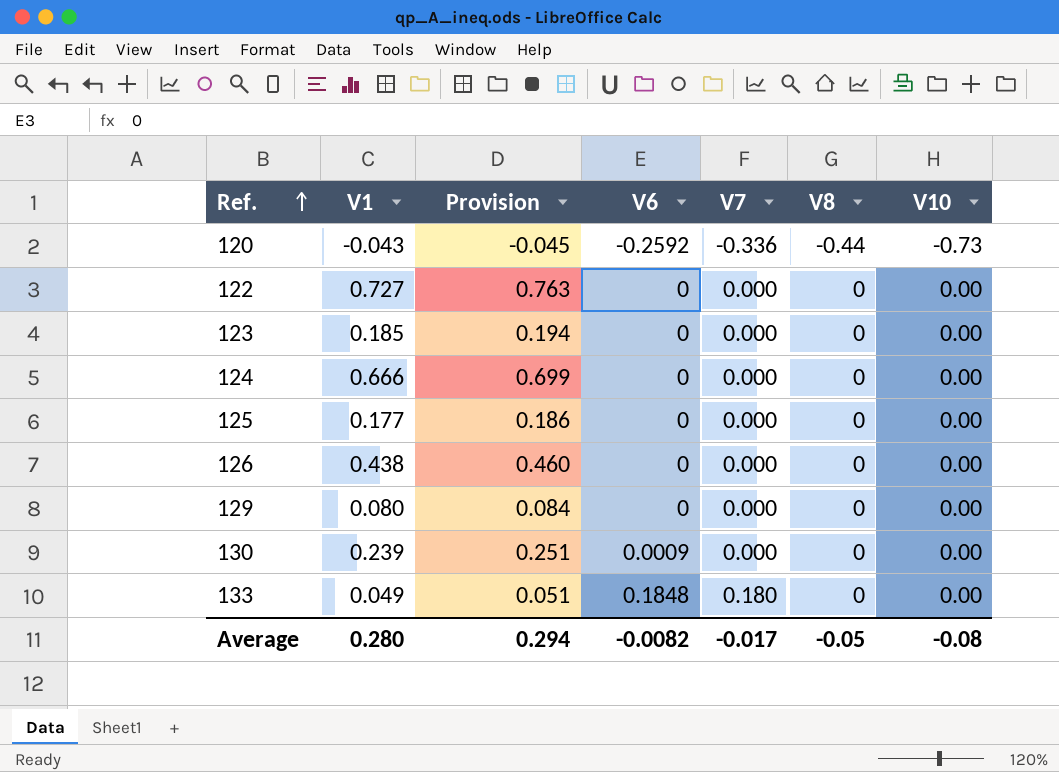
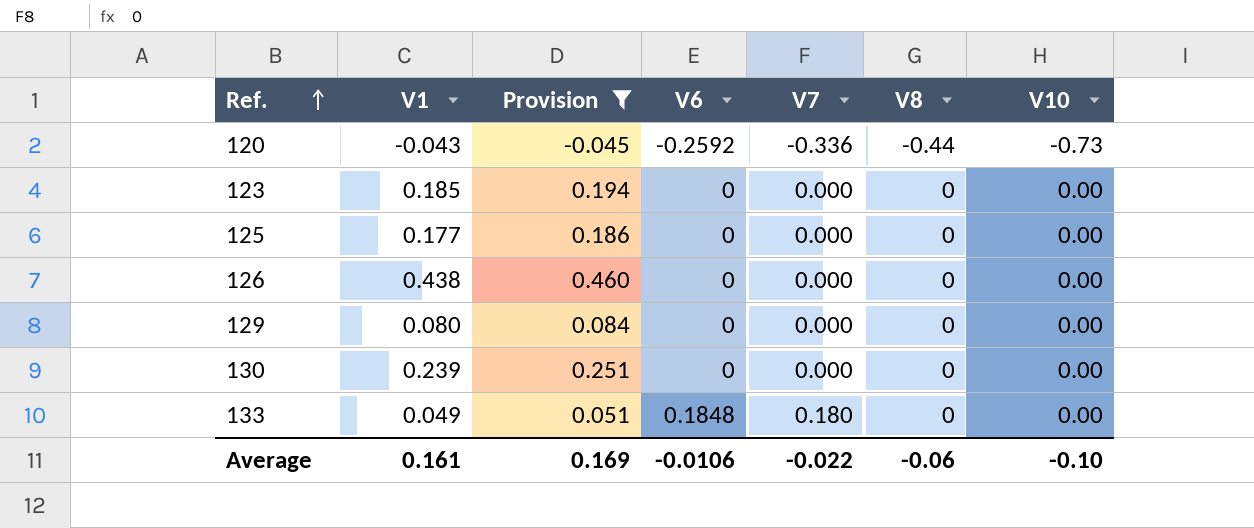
filter: none -> Provision <= 0.460
130 | V6: 0.0009 -> 0
Average | V1: 0.280 -> 0.161
Average | Provision: 0.294 -> 0.169
Average | V6: -0.0082 -> -0.0106
Average | V7: -0.017 -> -0.022
Average | V8: -0.05 -> -0.06
Average | V10: -0.08 -> -0.10

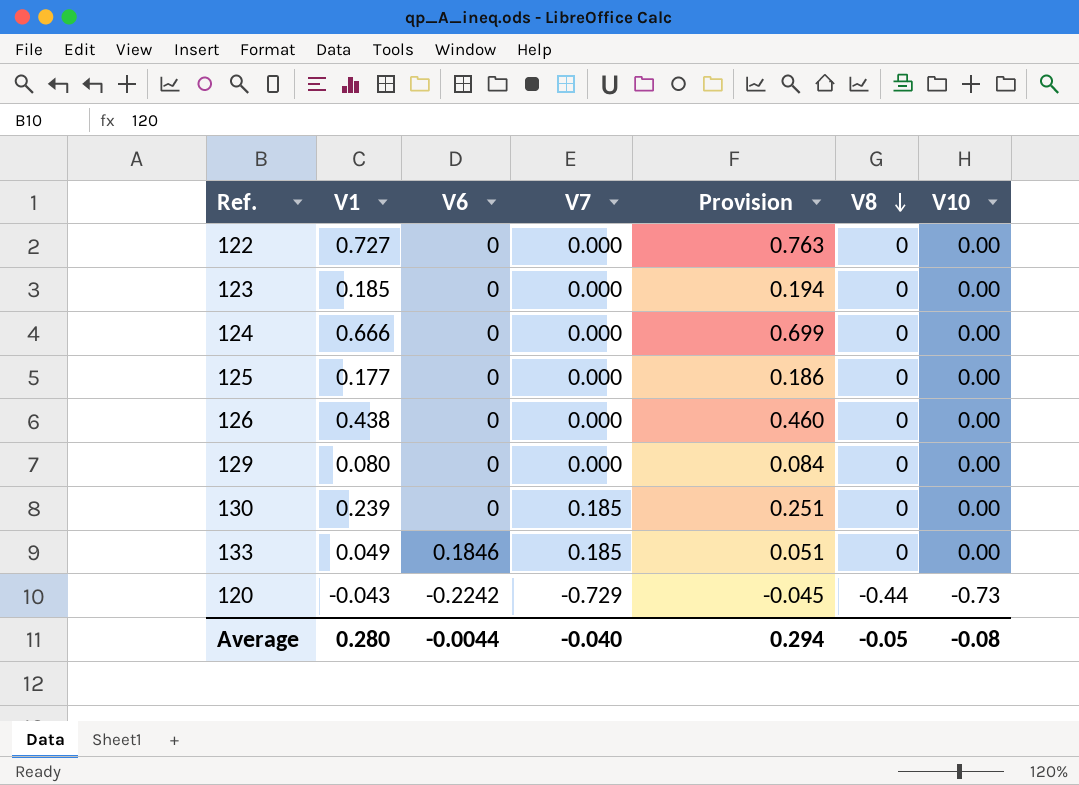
filter: Provision <= 0.460 -> none
row order: Ref. ascending -> V8 descending
column Provision | position: 3 -> 5
130 | V7: 0.000 -> 0.185
133 | V6: 0.1848 -> 0.1846
133 | V7: 0.180 -> 0.185
120 | V6: -0.2592 -> -0.2242
120 | V7: -0.336 -> -0.729
Average | V1: 0.161 -> 0.280
Average | V6: -0.0106 -> -0.0044
Average | V7: -0.022 -> -0.040
Average | Provision: 0.169 -> 0.294
Average | V8: -0.06 -> -0.05
Average | V10: -0.10 -> -0.08

